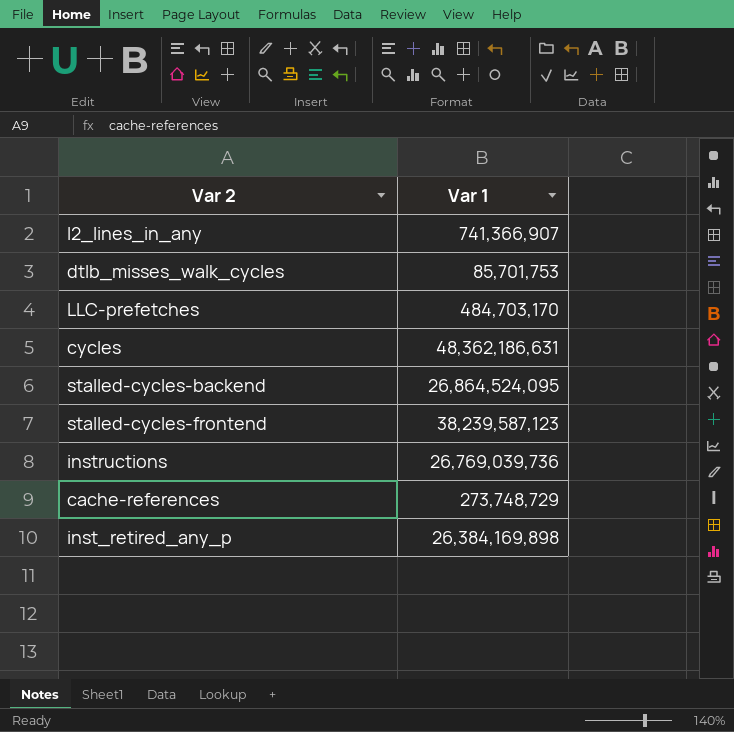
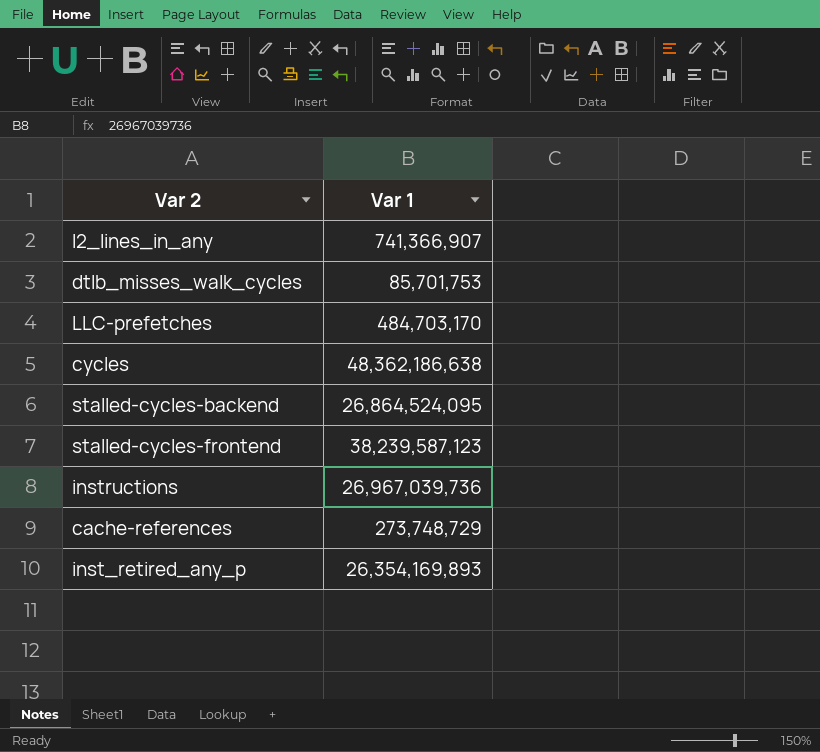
cycles | Var 1: 48,362,186,631 -> 48,362,186,638
instructions | Var 1: 26,769,039,736 -> 26,967,039,736
inst_retired_any_p | Var 1: 26,384,169,898 -> 26,354,169,893

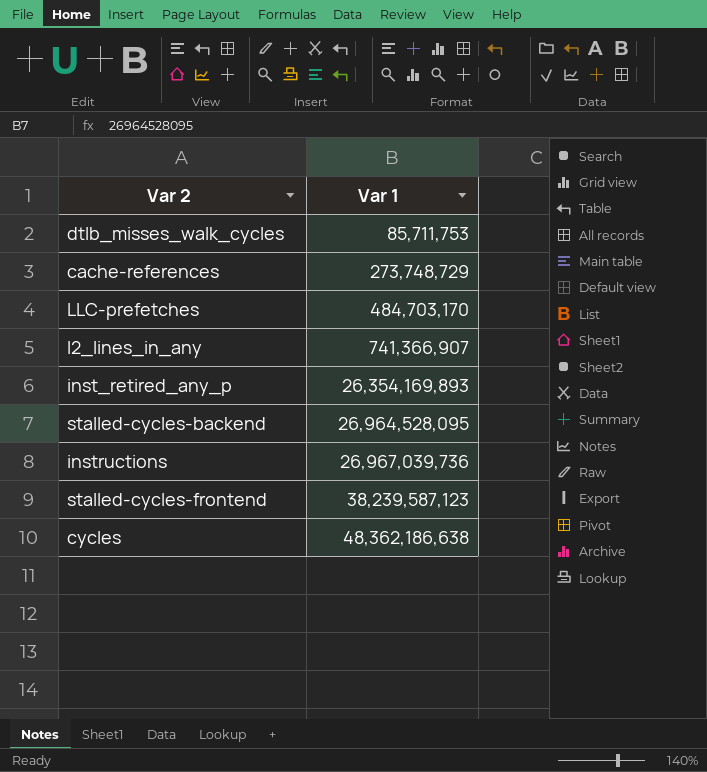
row order: none -> Var 1 ascending
dtlb_misses_walk_cycles | Var 1: 85,701,753 -> 85,711,753
stalled-cycles-backend | Var 1: 26,864,524,095 -> 26,964,528,095

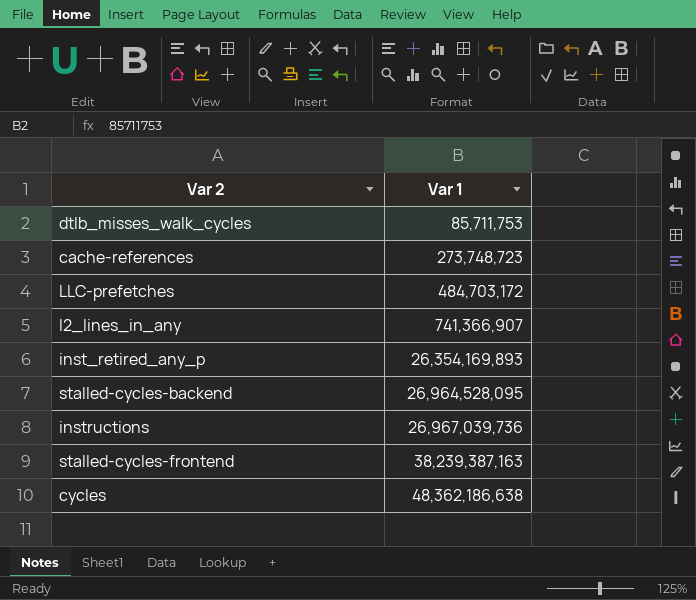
cache-references | Var 1: 273,748,729 -> 273,748,723
LLC-prefetches | Var 1: 484,703,170 -> 484,703,172
stalled-cycles-frontend | Var 1: 38,239,587,123 -> 38,239,387,163

